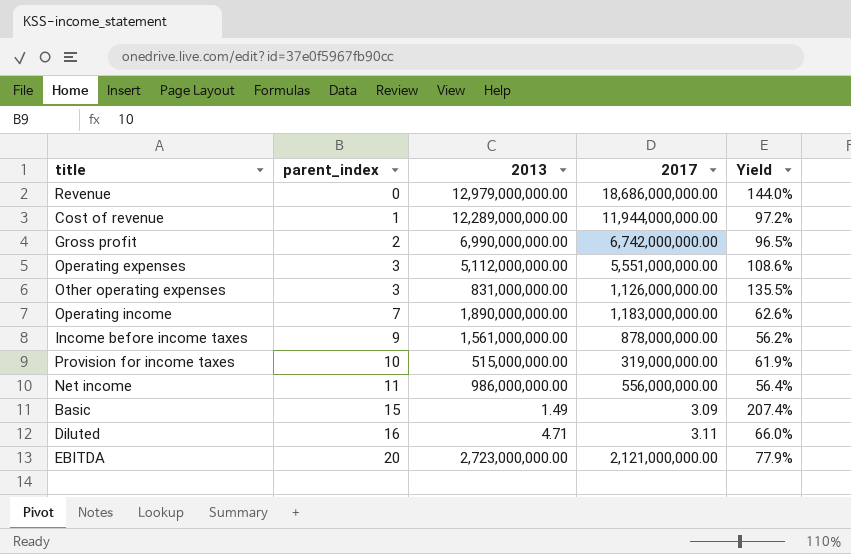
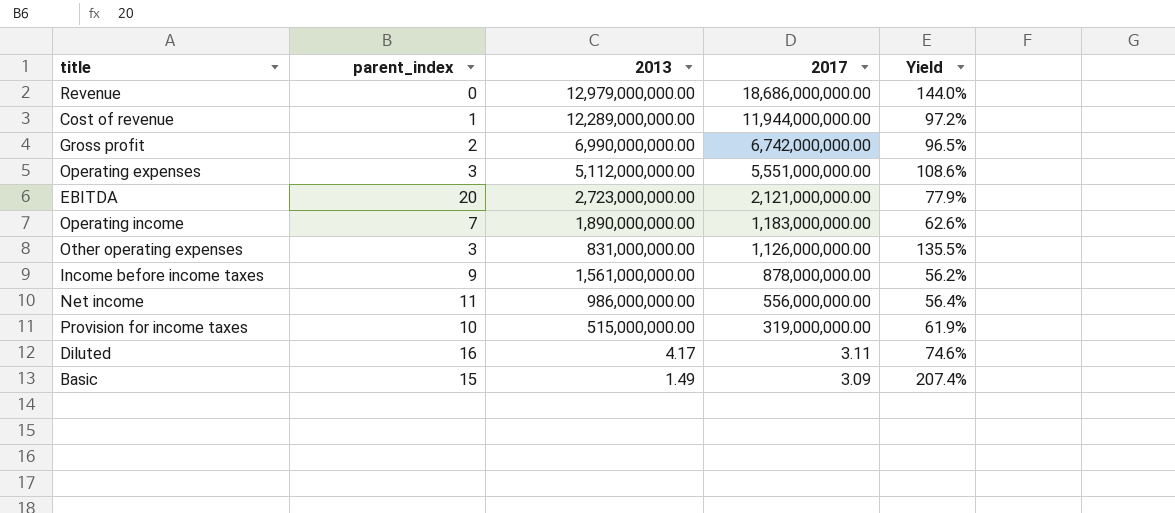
row order: parent_index ascending -> 2017 descending
Diluted | 2013: 4.71 -> 4.17
Diluted | Yield: 66.0% -> 74.6%

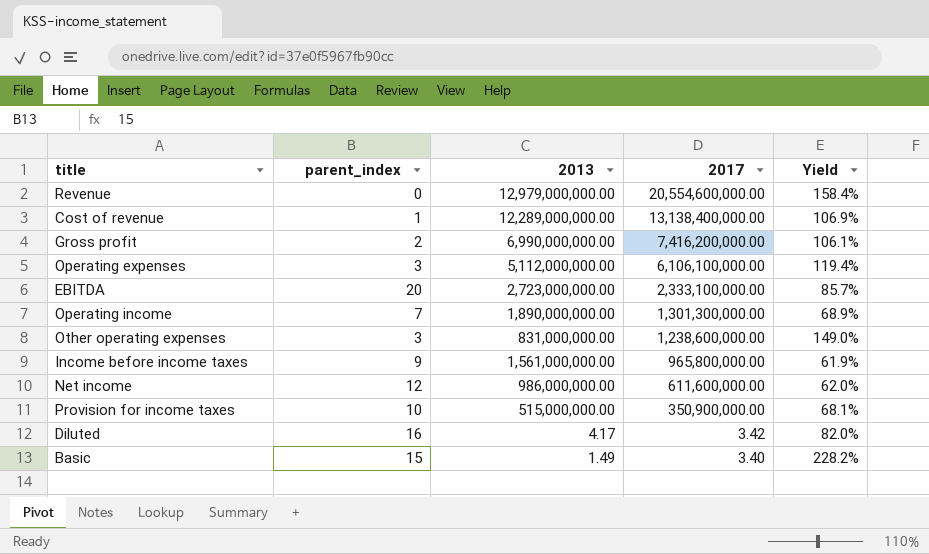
Revenue | 2017: 18,686,000,000.00 -> 20,554,600,000.00
Revenue | Yield: 144.0% -> 158.4%
Cost of revenue | 2017: 11,944,000,000.00 -> 13,138,400,000.00
Cost of revenue | Yield: 97.2% -> 106.9%
Gross profit | 2017: 6,742,000,000.00 -> 7,416,200,000.00
Gross profit | Yield: 96.5% -> 106.1%
Operating expenses | 2017: 5,551,000,000.00 -> 6,106,100,000.00
Operating expenses | Yield: 108.6% -> 119.4%
EBITDA | 2017: 2,121,000,000.00 -> 2,333,100,000.00
EBITDA | Yield: 77.9% -> 85.7%
Operating income | 2017: 1,183,000,000.00 -> 1,301,300,000.00
Operating income | Yield: 62.6% -> 68.9%
Other operating expenses | 2017: 1,126,000,000.00 -> 1,238,600,000.00
Other operating expenses | Yield: 135.5% -> 149.0%
Income before income taxes | 2017: 878,000,000.00 -> 965,800,000.00
Income before income taxes | Yield: 56.2% -> 61.9%
Net income | parent_index: 11 -> 12
Net income | 2017: 556,000,000.00 -> 611,600,000.00
Net income | Yield: 56.4% -> 62.0%
Provision for income taxes | 2017: 319,000,000.00 -> 350,900,000.00
Provision for income taxes | Yield: 61.9% -> 68.1%
Diluted | 2017: 3.11 -> 3.42
Diluted | Yield: 74.6% -> 82.0%
Basic | 2017: 3.09 -> 3.40
Basic | Yield: 207.4% -> 228.2%

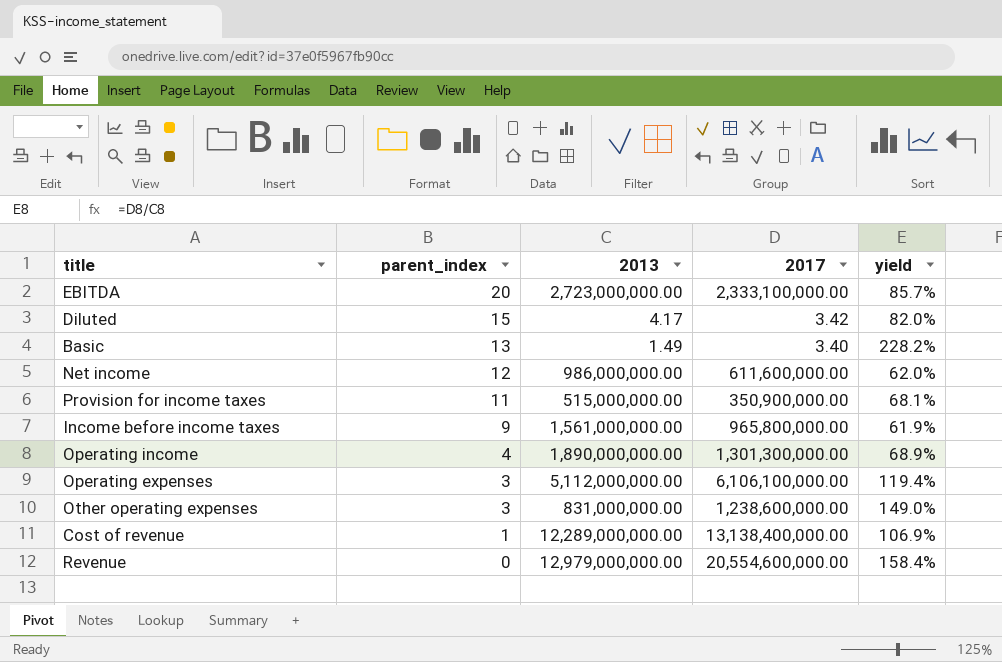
row order: 2017 descending -> parent_index descending
column name: Yield -> yield
row Gross profit: 2 | 6,990,000,000.00 | 7,416,200,000.00 | 106.1% -> none
Diluted | parent_index: 16 -> 15
Basic | parent_index: 15 -> 13
Provision for income taxes | parent_index: 10 -> 11
Operating income | parent_index: 7 -> 4

